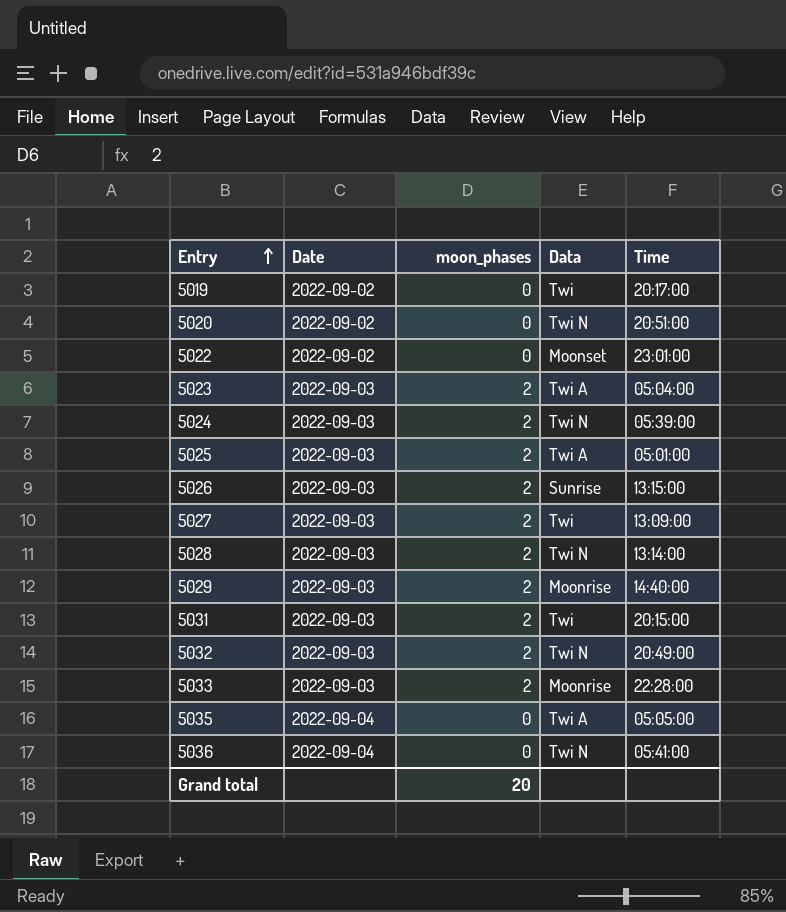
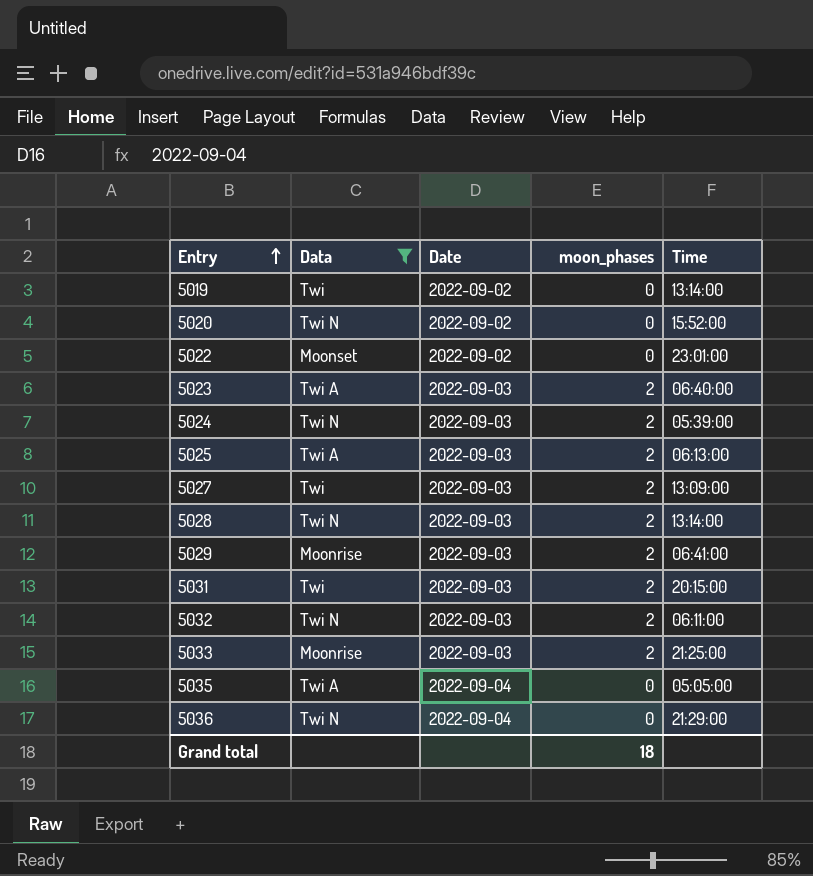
filter: none -> Data != Sunrise
column Data | position: 4 -> 2
5019 | Time: 20:17:00 -> 13:14:00
5020 | Time: 20:51:00 -> 15:52:00
5023 | Time: 05:04:00 -> 06:40:00
5025 | Time: 05:01:00 -> 06:13:00
5029 | Time: 14:40:00 -> 06:41:00
5032 | Time: 20:49:00 -> 06:11:00
5033 | Time: 22:28:00 -> 21:25:00
5036 | Time: 05:41:00 -> 21:29:00
Grand total | moon_phases: 20 -> 18

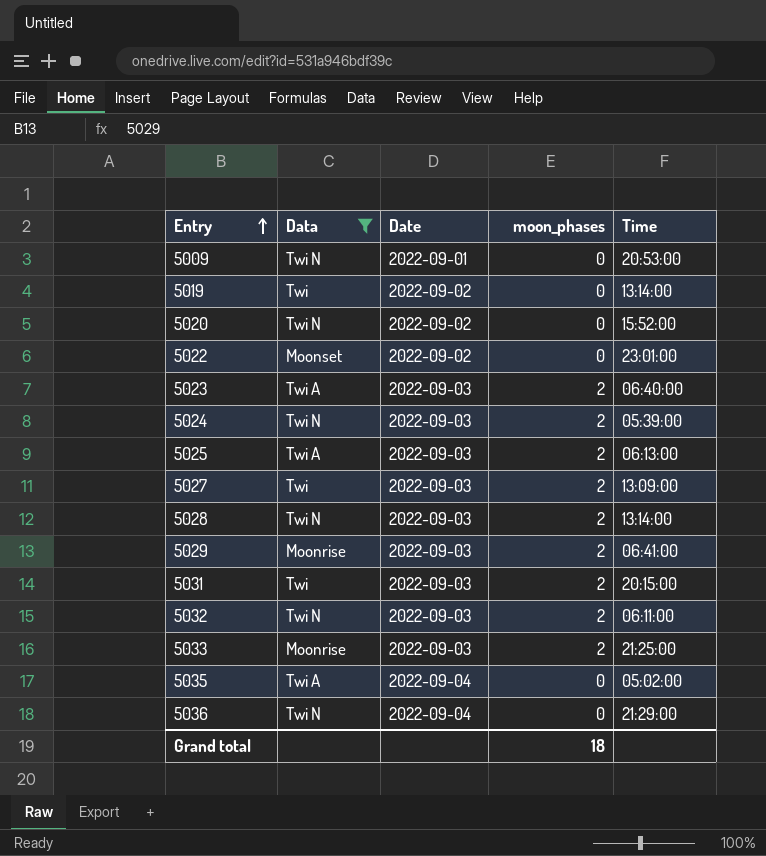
row 5009: none -> Twi N | 2022-09-01 | 0 | 20:53:00
5035 | Time: 05:05:00 -> 05:02:00

